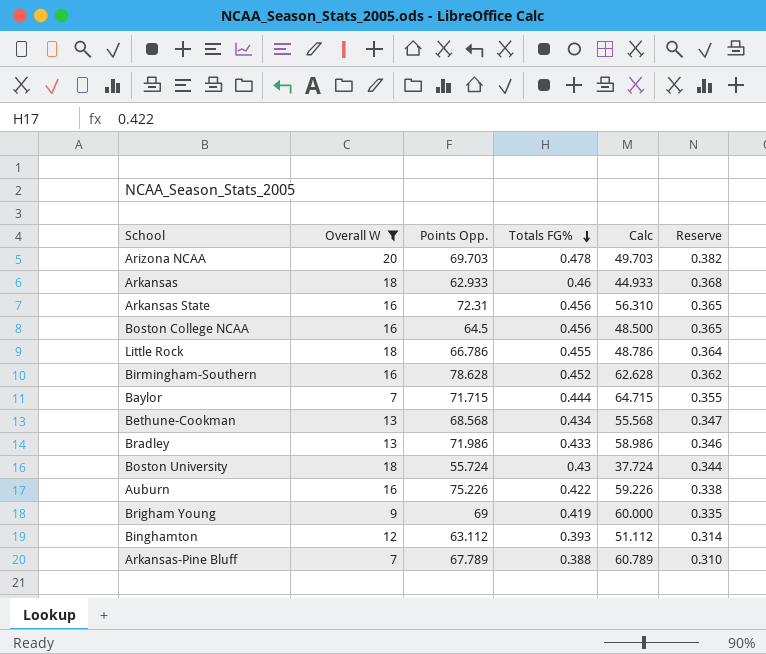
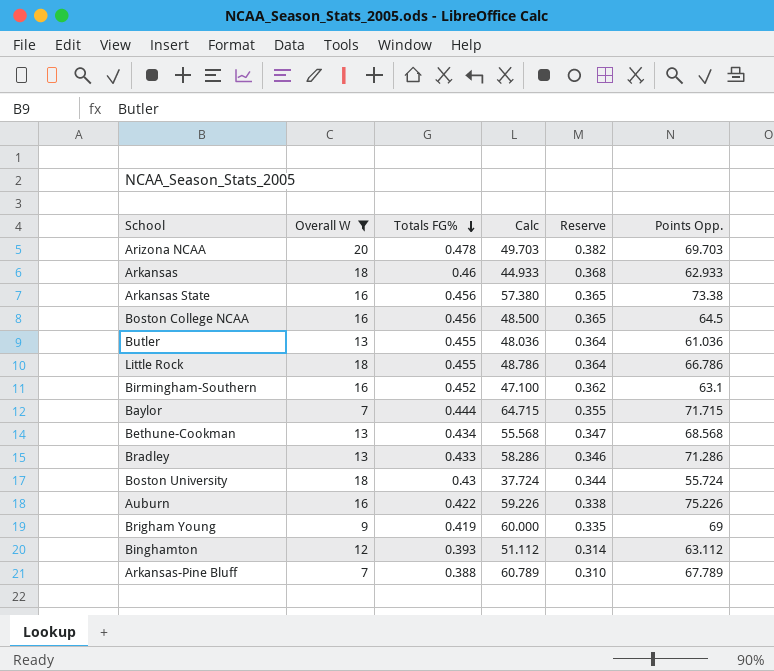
column Points Opp. | position: 3 -> 6
Arkansas State | Calc: 56.310 -> 57.380
Arkansas State | Points Opp.: 72.31 -> 73.38
row Butler: none -> 13 | 0.455 | 48.036 | 0.364 | 61.036
Birmingham-Southern | Calc: 62.628 -> 47.100
Birmingham-Southern | Points Opp.: 78.628 -> 63.1
Bradley | Calc: 58.986 -> 58.286
Bradley | Points Opp.: 71.986 -> 71.286

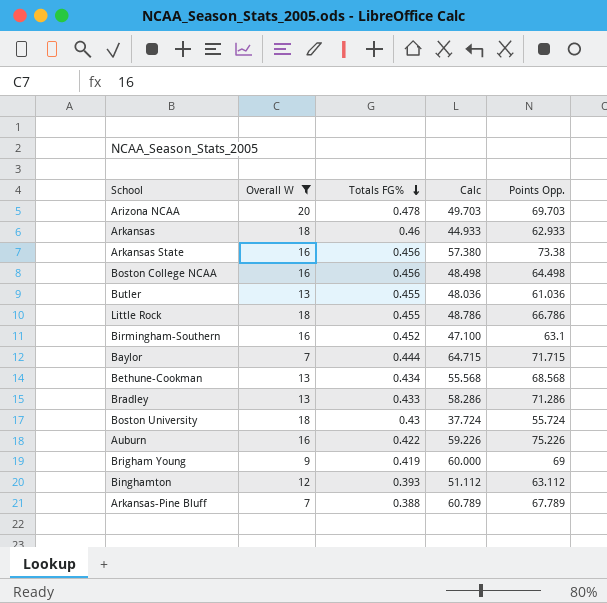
column Reserve | formula: [Totals FG%] * 0.8 -> none
Boston College NCAA | Calc: 48.500 -> 48.498
Boston College NCAA | Points Opp.: 64.5 -> 64.498

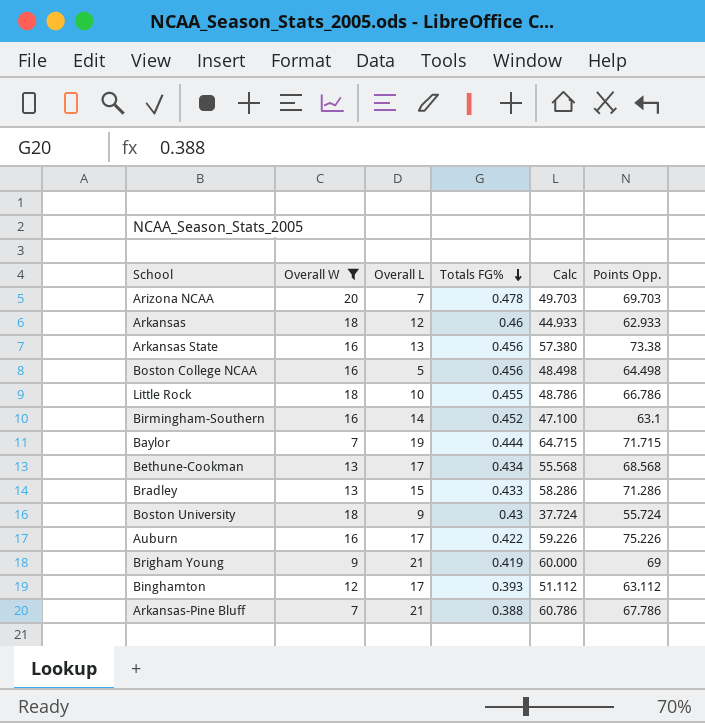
column Overall L | position: none -> 3
row Butler: 13 | 0.455 | 48.036 | 61.036 -> none
Arkansas-Pine Bluff | Calc: 60.789 -> 60.786
Arkansas-Pine Bluff | Points Opp.: 67.789 -> 67.786

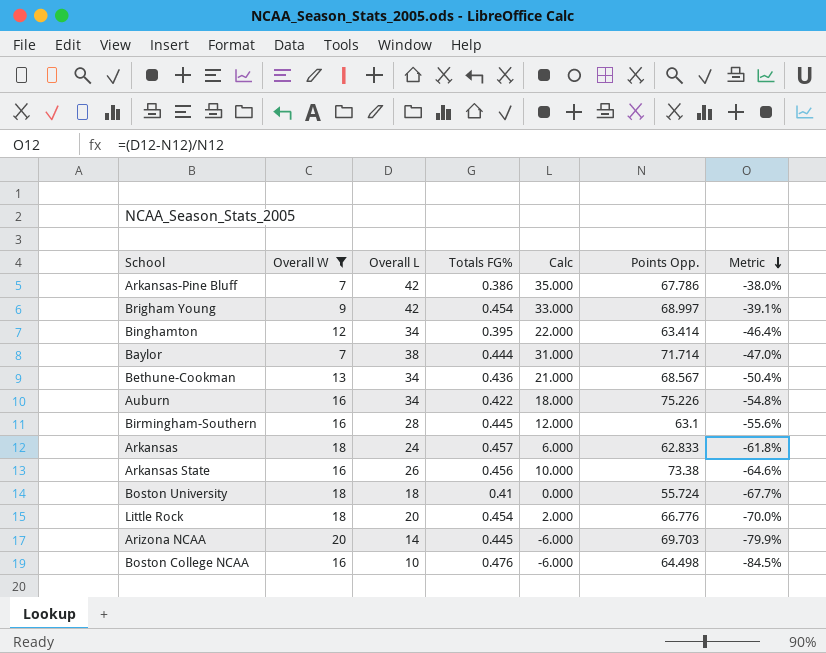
row order: Totals FG% descending -> Metric descending
column Calc | formula: [Points Opp.] - [Overall W] -> [Overall L] - [Overall W]
column Metric | formula: none -> ([Overall L] - [Points Opp.]) / [Points Opp.]
row Bradley: 13 | 15 | 0.433 | 58.286 | 71.286 -> none
Arkansas-Pine Bluff | Overall L: 21 -> 42
Arkansas-Pine Bluff | Totals FG%: 0.388 -> 0.386
Brigham Young | Overall L: 21 -> 42
Brigham Young | Totals FG%: 0.419 -> 0.454
Brigham Young | Points Opp.: 69 -> 68.997
Binghamton | Overall L: 17 -> 34
Binghamton | Totals FG%: 0.393 -> 0.395
Binghamton | Points Opp.: 63.112 -> 63.414
Baylor | Overall L: 19 -> 38
Baylor | Points Opp.: 71.715 -> 71.714
Bethune-Cookman | Overall L: 17 -> 34
Bethune-Cookman | Totals FG%: 0.434 -> 0.436
Bethune-Cookman | Points Opp.: 68.568 -> 68.567
Auburn | Overall L: 17 -> 34
Birmingham-Southern | Overall L: 14 -> 28
Birmingham-Southern | Totals FG%: 0.452 -> 0.445
Arkansas | Overall L: 12 -> 24
Arkansas | Totals FG%: 0.46 -> 0.457
Arkansas | Points Opp.: 62.933 -> 62.833
Arkansas State | Overall L: 13 -> 26
Boston University | Overall L: 9 -> 18
Boston University | Totals FG%: 0.43 -> 0.41
Little Rock | Overall L: 10 -> 20
Little Rock | Totals FG%: 0.455 -> 0.454
Little Rock | Points Opp.: 66.786 -> 66.776
Arizona NCAA | Overall L: 7 -> 14
Arizona NCAA | Totals FG%: 0.478 -> 0.445
Boston College NCAA | Overall L: 5 -> 10
Boston College NCAA | Totals FG%: 0.456 -> 0.476

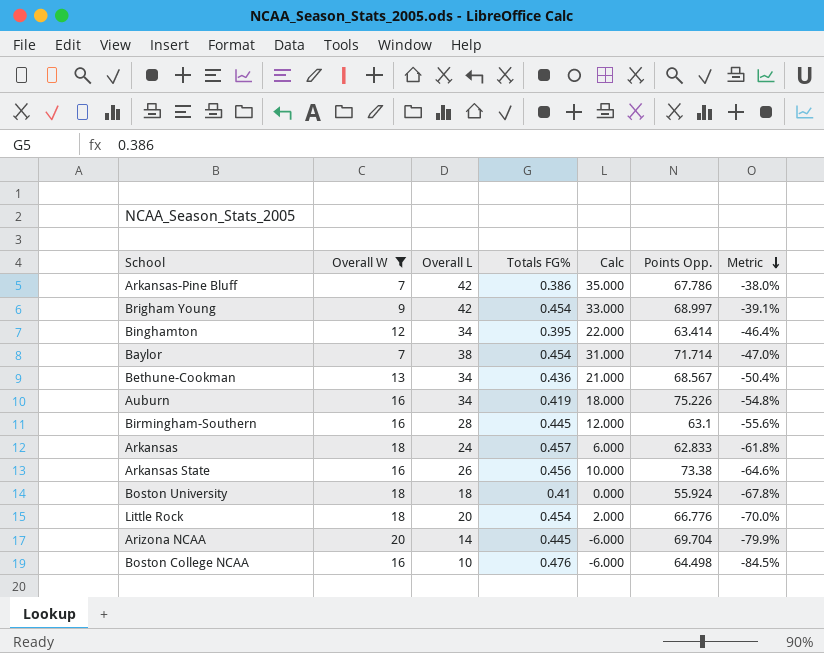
Baylor | Totals FG%: 0.444 -> 0.454
Auburn | Totals FG%: 0.422 -> 0.419
Boston University | Points Opp.: 55.724 -> 55.924
Boston University | Metric: -67.7% -> -67.8%
Arizona NCAA | Points Opp.: 69.703 -> 69.704

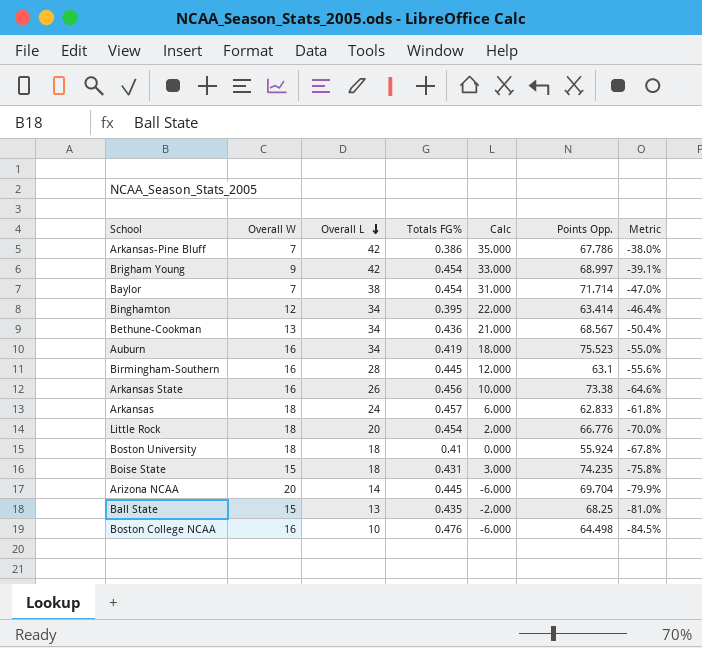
filter: Overall W != 15 -> none
row order: Metric descending -> Overall L descending
Auburn | Points Opp.: 75.226 -> 75.523
Auburn | Metric: -54.8% -> -55.0%

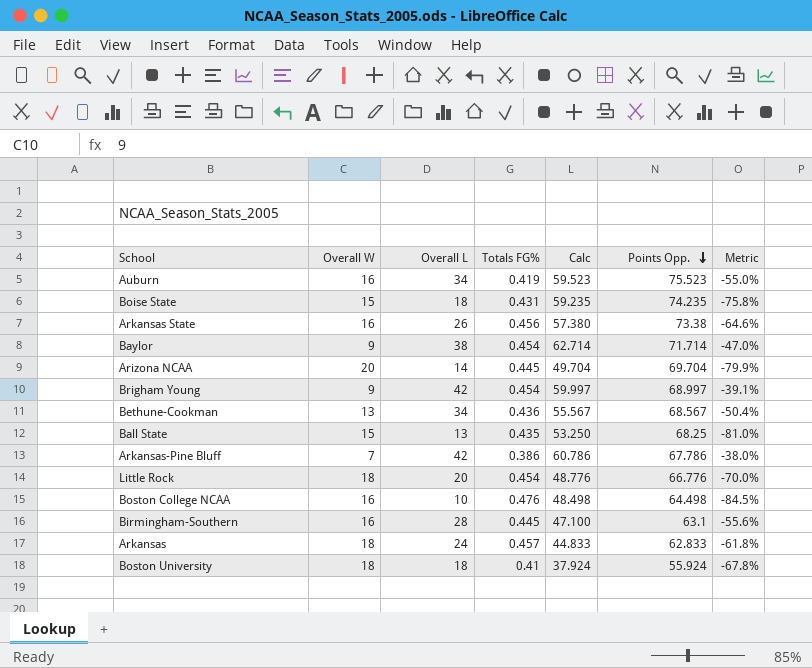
row order: Overall L descending -> Points Opp. descending
column Calc | formula: [Overall L] - [Overall W] -> [Points Opp.] - [Overall W]
row Binghamton: 12 | 34 | 0.395 | 22.000 | 63.414 | -46.4% -> none
Baylor | Overall W: 7 -> 9

